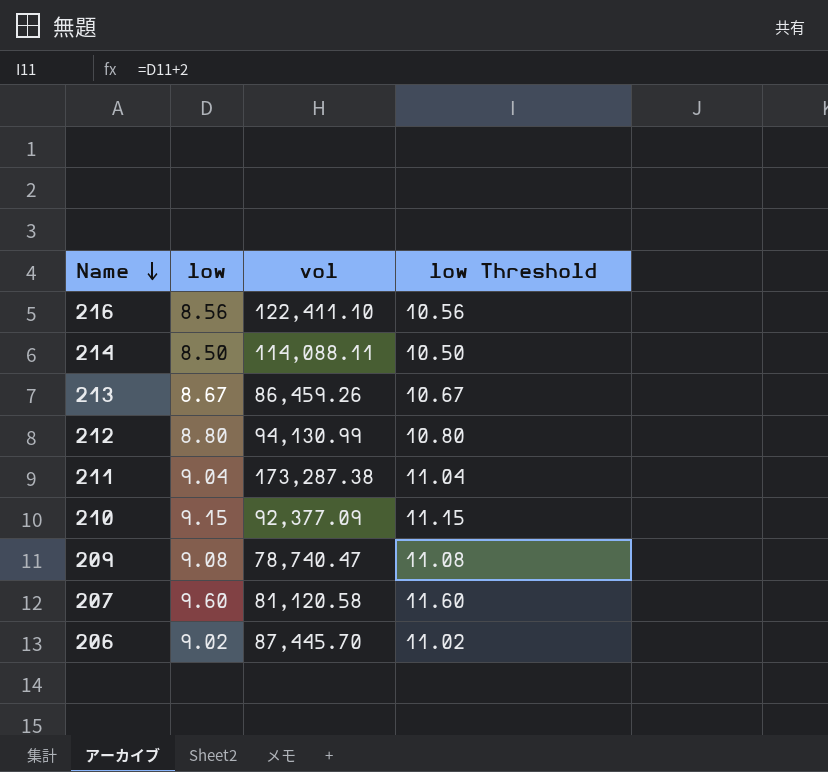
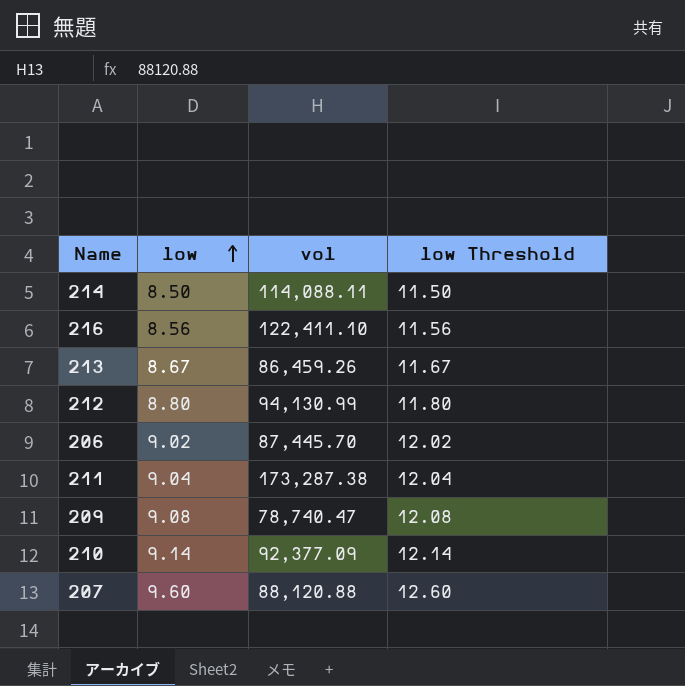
row order: Name descending -> low ascending
column low Threshold | formula: [low] + 2 -> [low] + 3
210 | low: 9.15 -> 9.14
207 | vol: 81,120.58 -> 88,120.88

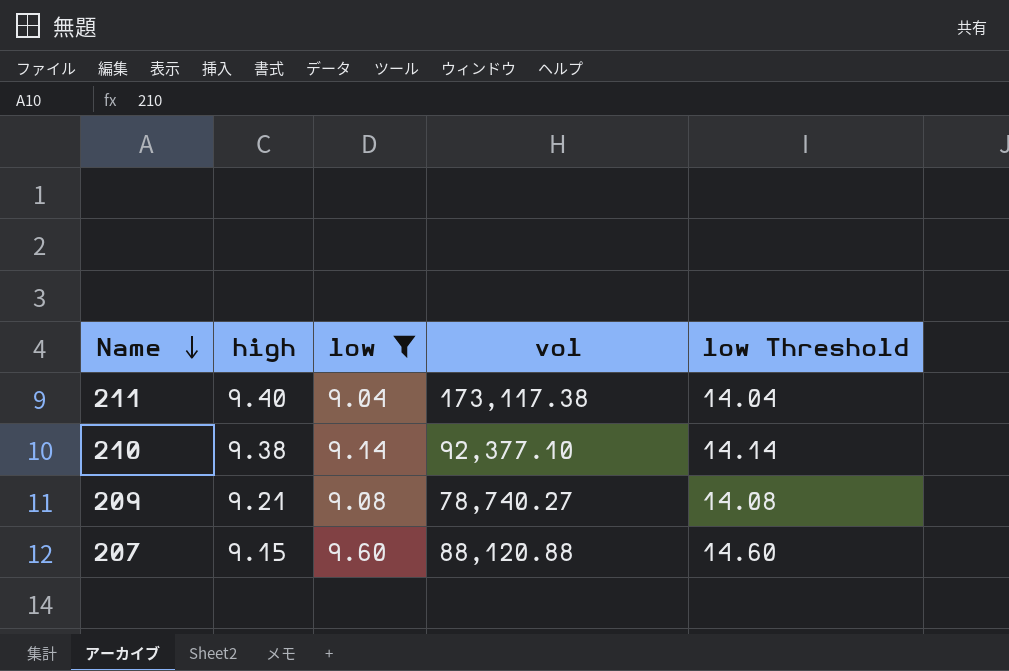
filter: none -> low >= 9.04
row order: low ascending -> Name descending
column high | position: none -> 2
column low Threshold | formula: [low] + 3 -> [low] + 5
211 | vol: 173,287.38 -> 173,117.38
210 | vol: 92,377.09 -> 92,377.10
209 | vol: 78,740.47 -> 78,740.27

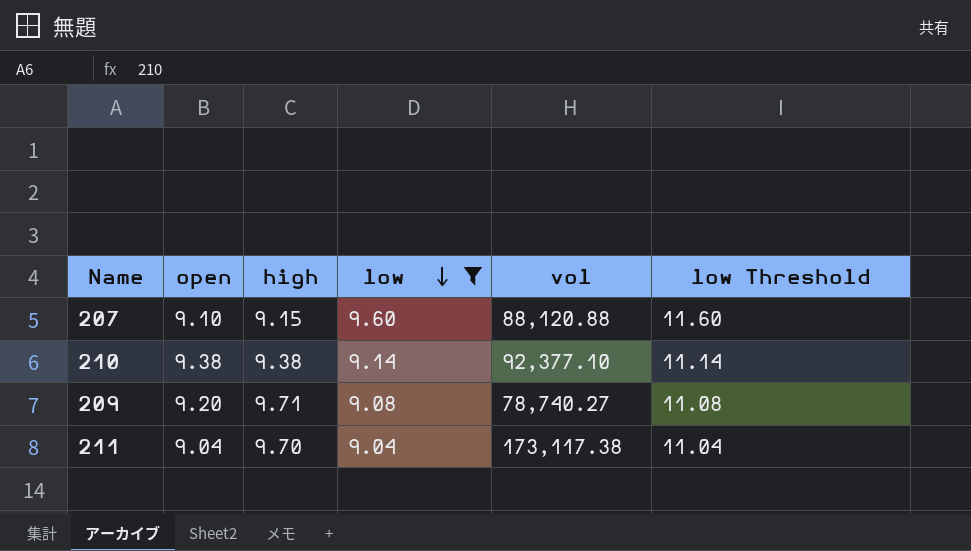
row order: Name descending -> low descending
column open | position: none -> 2
column low Threshold | formula: [low] + 5 -> [low] + 2
209 | high: 9.21 -> 9.71
211 | high: 9.40 -> 9.70

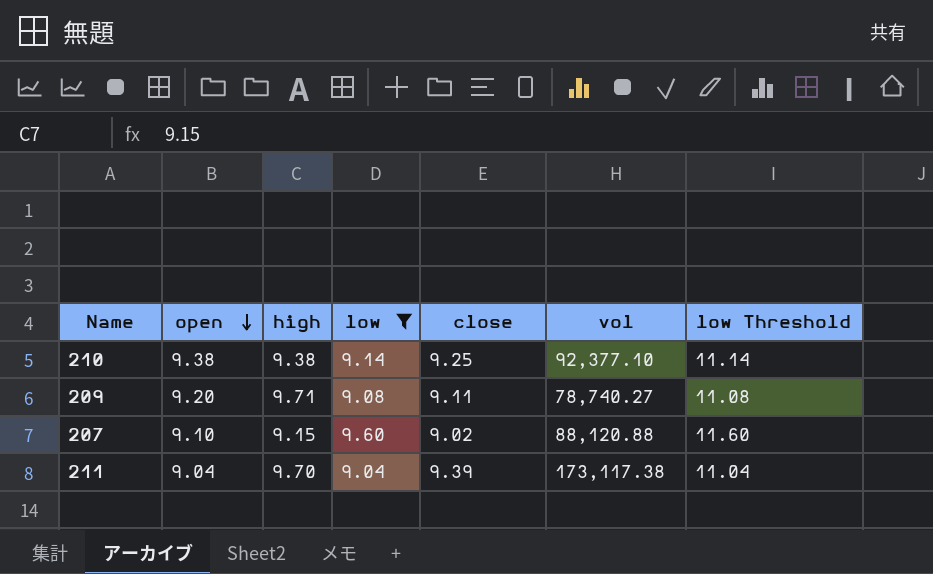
row order: low descending -> open descending
column close | position: none -> 5

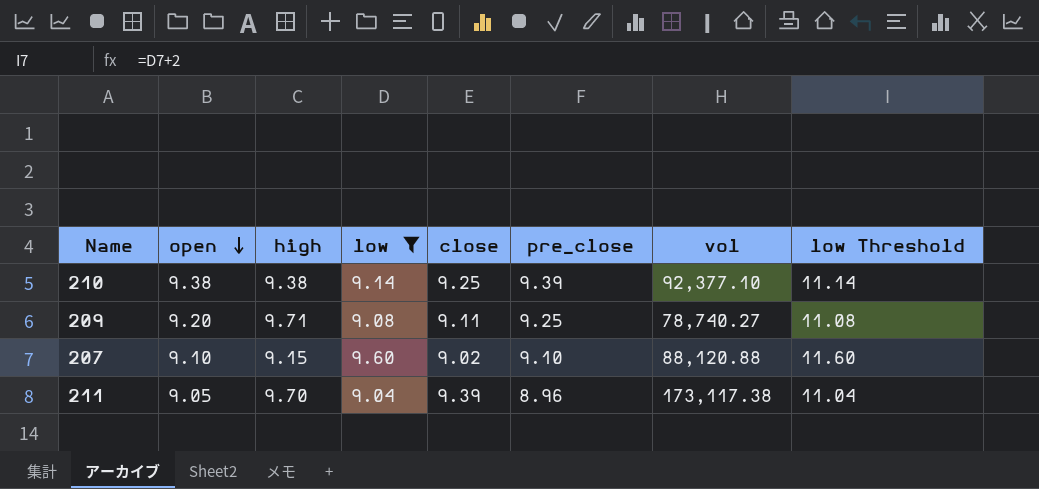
column pre_close | position: none -> 6
211 | open: 9.04 -> 9.05

